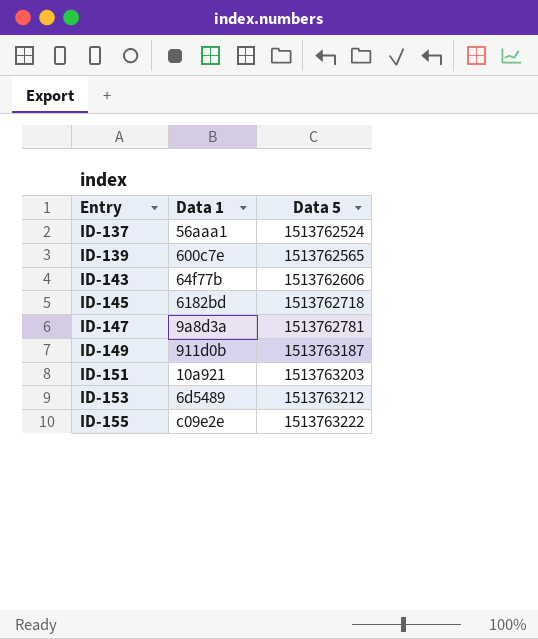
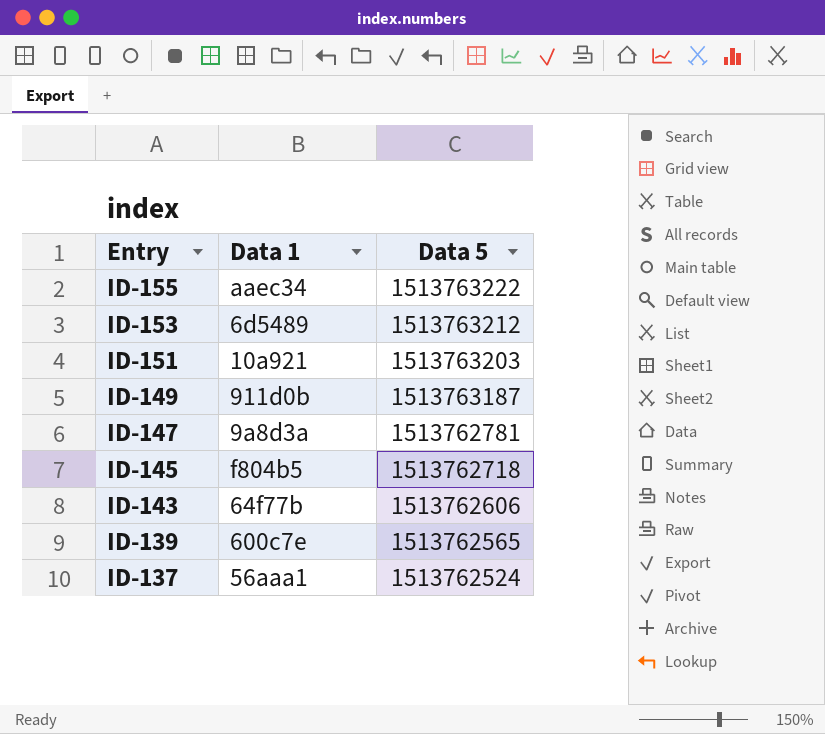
row order: Entry ascending -> Entry descending
ID-155 | Data 1: c09e2e -> aaec34
ID-145 | Data 1: 6182bd -> f804b5

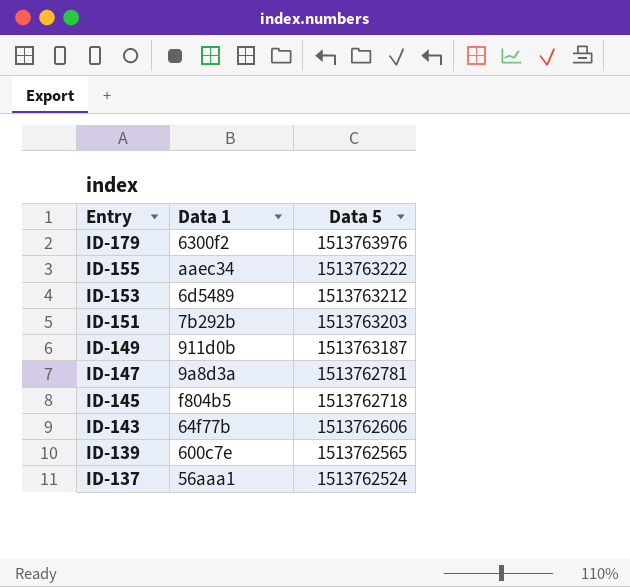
row ID-179: none -> 6300f2 | 1513763976
ID-151 | Data 1: 10a921 -> 7b292b

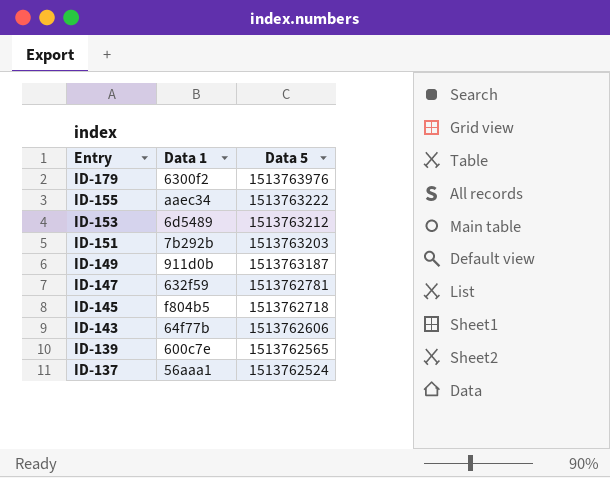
ID-147 | Data 1: 9a8d3a -> 632f59

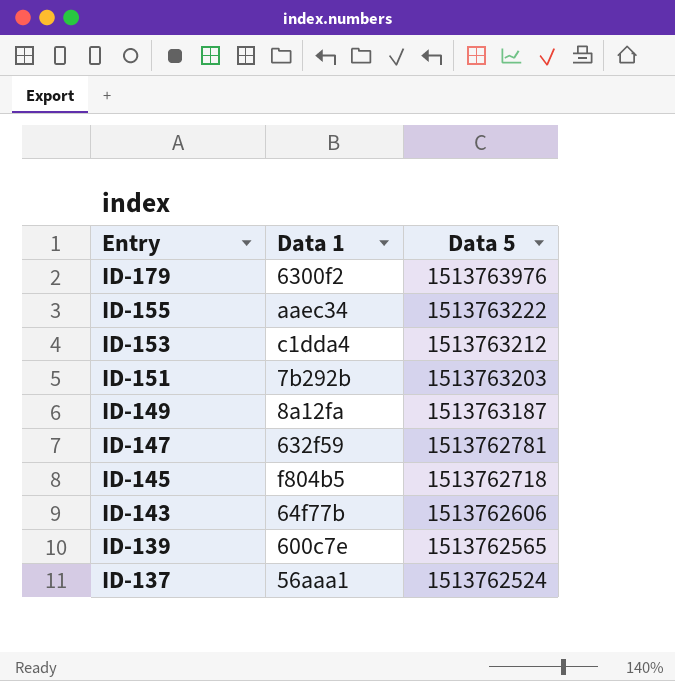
ID-153 | Data 1: 6d5489 -> c1dda4
ID-149 | Data 1: 911d0b -> 8a12fa

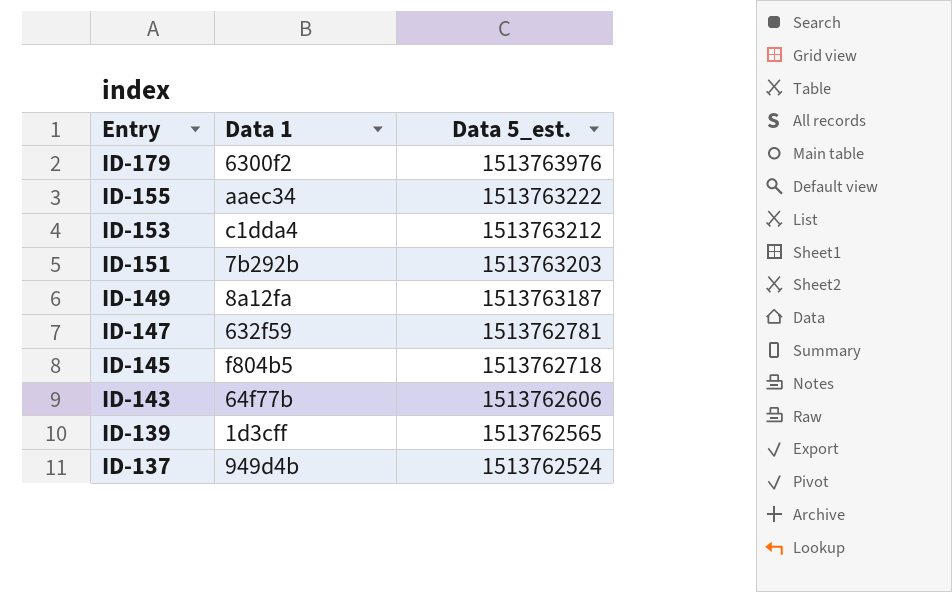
column name: Data 5 -> Data 5_est.
ID-139 | Data 1: 600c7e -> 1d3cff
ID-137 | Data 1: 56aaa1 -> 949d4b

